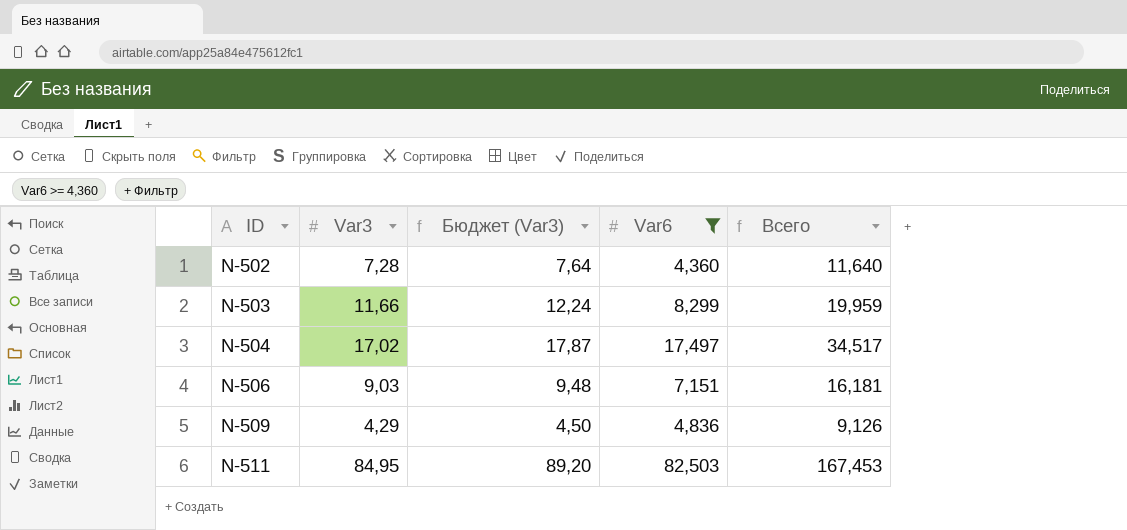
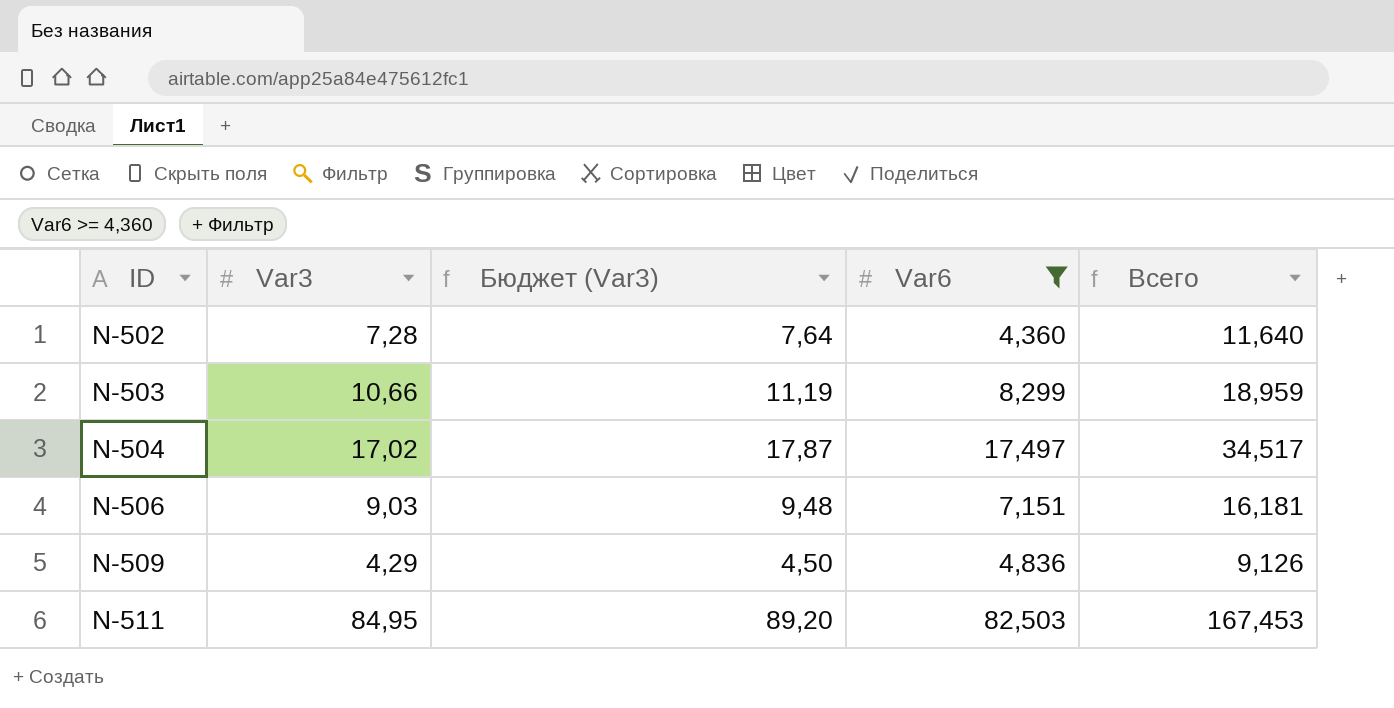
N-503 | Var3: 11,66 -> 10,66
N-503 | Бюджет (Var3): 12,24 -> 11,19
N-503 | Всего: 19,959 -> 18,959

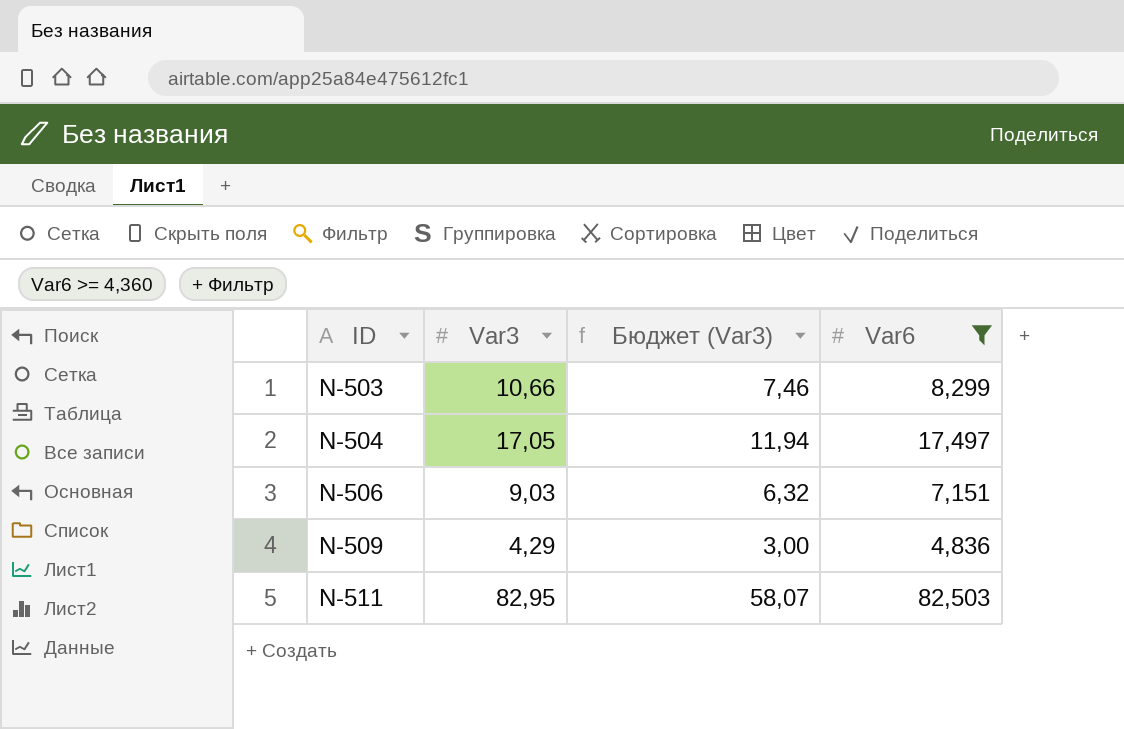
column Всего | formula: [Var3] + [Var6] -> none
column Бюджет (Var3) | formula: [Var3] * 1,05 -> [Var3] * 0,7
row N-502: 7,28 | 7,64 | 4,360 | 11,640 -> none
N-504 | Var3: 17,02 -> 17,05
N-511 | Var3: 84,95 -> 82,95

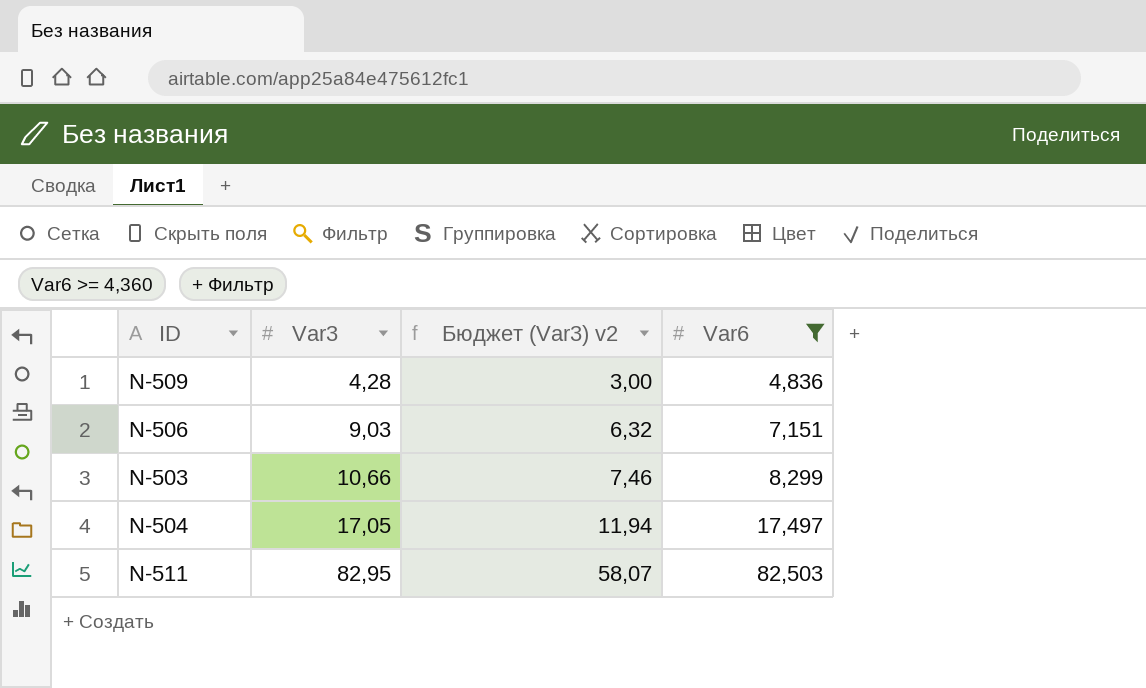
row order: ID ascending -> Var3 ascending
column name: Бюджет (Var3) -> Бюджет (Var3) v2
N-509 | Var3: 4,29 -> 4,28

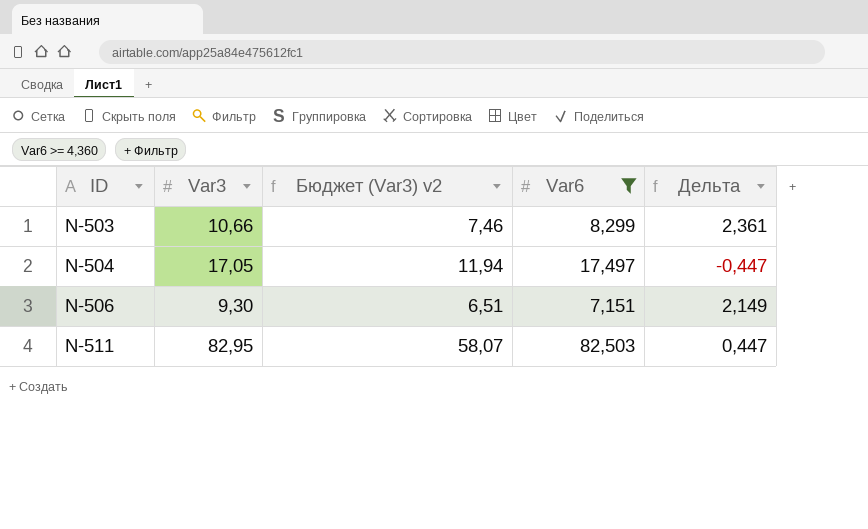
row order: Var3 ascending -> ID ascending
column Дельта | formula: none -> [Var3] - [Var6]
row N-509: 4,28 | 3,00 | 4,836 -> none
N-506 | Var3: 9,03 -> 9,30
N-506 | Бюджет (Var3) v2: 6,32 -> 6,51

